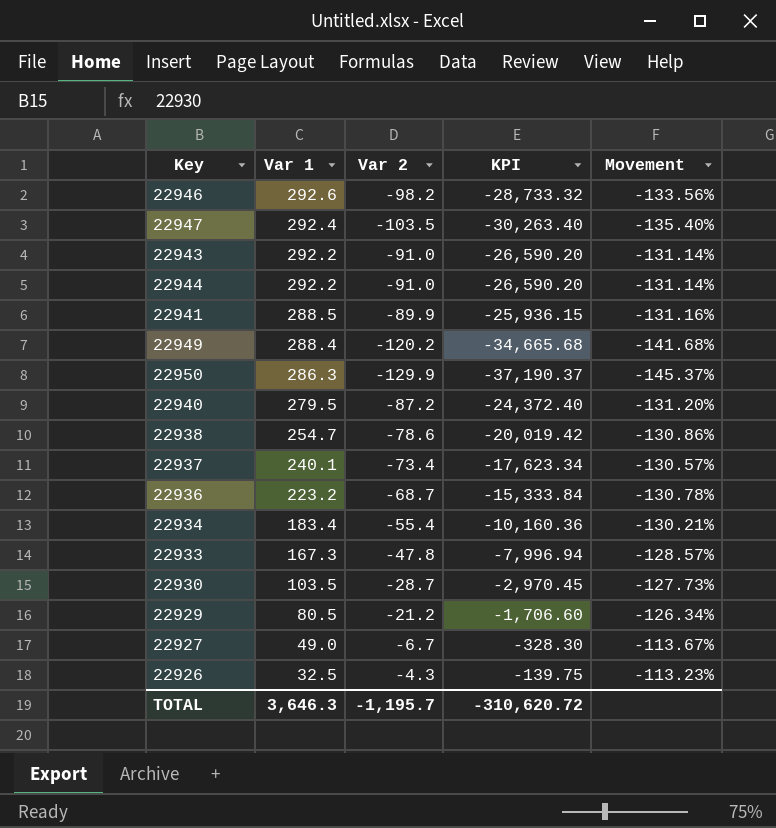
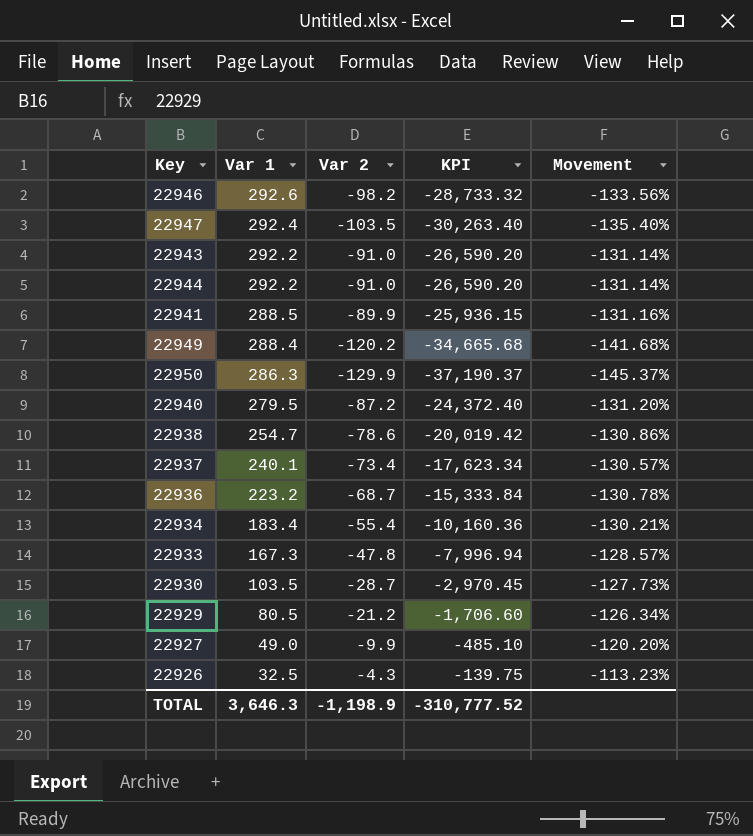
22927 | Var 2: -6.7 -> -9.9
22927 | KPI: -328.30 -> -485.10
22927 | Movement: -113.67% -> -120.20%
TOTAL | Var 2: -1,195.7 -> -1,198.9
TOTAL | KPI: -310,620.72 -> -310,777.52

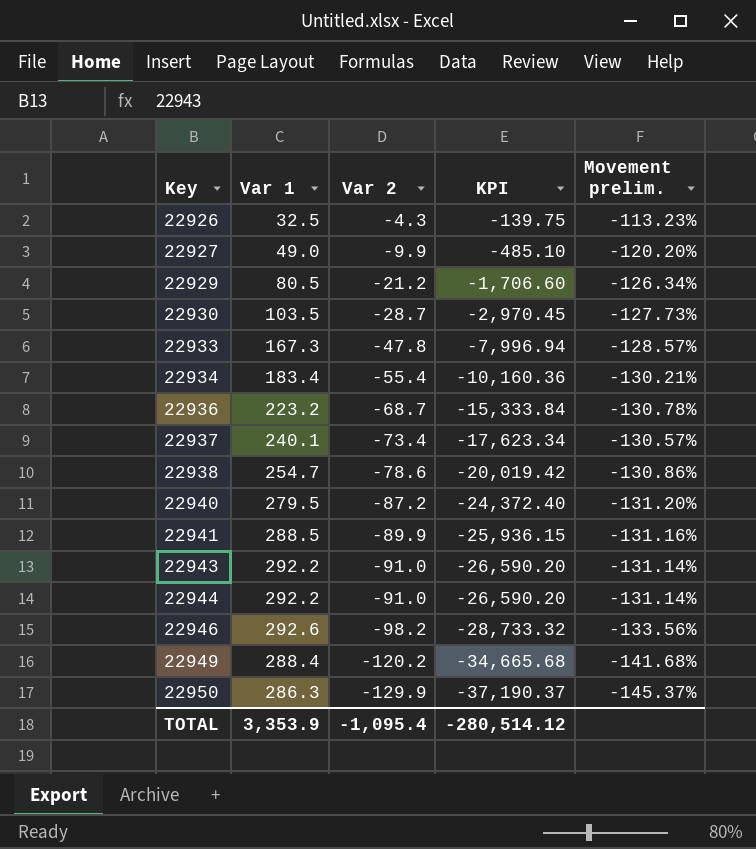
row order: Var 1 descending -> Key ascending
column name: Movement -> Movement prelim.
row 22947: 292.4 | -103.5 | -30,263.40 | -135.40% -> none
TOTAL | Var 1: 3,646.3 -> 3,353.9
TOTAL | Var 2: -1,198.9 -> -1,095.4
TOTAL | KPI: -310,777.52 -> -280,514.12

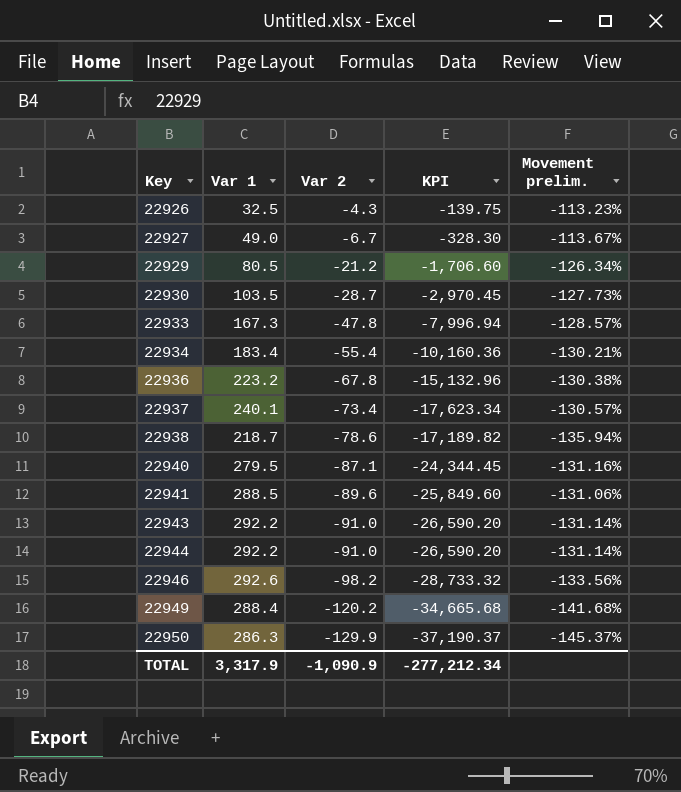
22927 | Var 2: -9.9 -> -6.7
22927 | KPI: -485.10 -> -328.30
22927 | Movement prelim.: -120.20% -> -113.67%
22936 | Var 2: -68.7 -> -67.8
22936 | KPI: -15,333.84 -> -15,132.96
22936 | Movement prelim.: -130.78% -> -130.38%
22938 | Var 1: 254.7 -> 218.7
22938 | KPI: -20,019.42 -> -17,189.82
22938 | Movement prelim.: -130.86% -> -135.94%
22940 | Var 2: -87.2 -> -87.1
22940 | KPI: -24,372.40 -> -24,344.45
22940 | Movement prelim.: -131.20% -> -131.16%
22941 | Var 2: -89.9 -> -89.6
22941 | KPI: -25,936.15 -> -25,849.60
22941 | Movement prelim.: -131.16% -> -131.06%
TOTAL | Var 1: 3,353.9 -> 3,317.9
TOTAL | Var 2: -1,095.4 -> -1,090.9
TOTAL | KPI: -280,514.12 -> -277,212.34

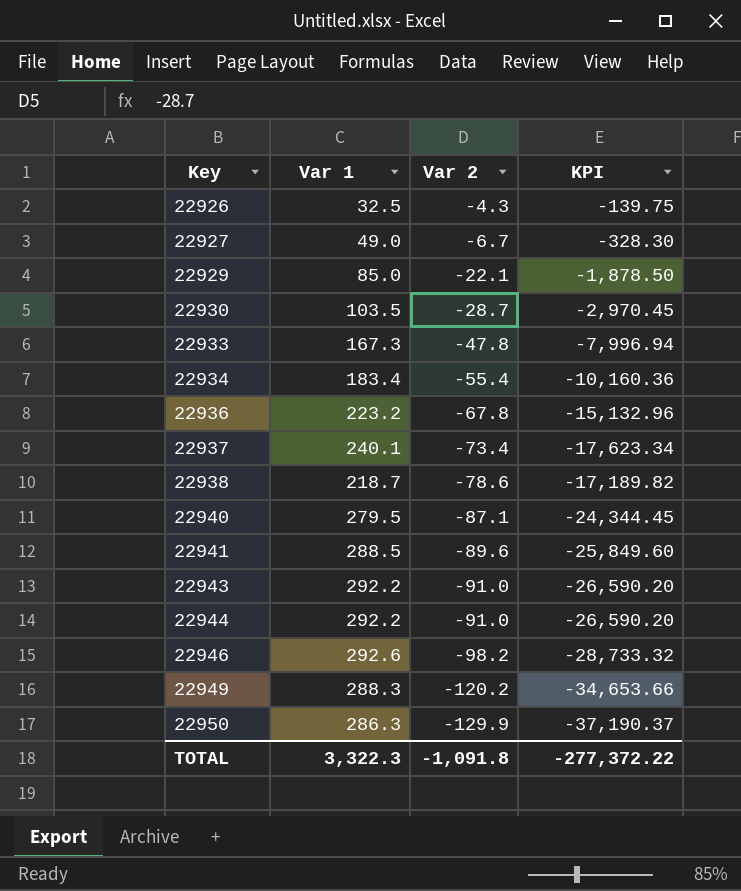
column Movement prelim. | formula: ([Var 2] - [Var 1]) / [Var 1] -> none
22929 | Var 1: 80.5 -> 85.0
22929 | Var 2: -21.2 -> -22.1
22929 | KPI: -1,706.60 -> -1,878.50
22949 | Var 1: 288.4 -> 288.3
22949 | KPI: -34,665.68 -> -34,653.66
TOTAL | Var 1: 3,317.9 -> 3,322.3
TOTAL | Var 2: -1,090.9 -> -1,091.8
TOTAL | KPI: -277,212.34 -> -277,372.22

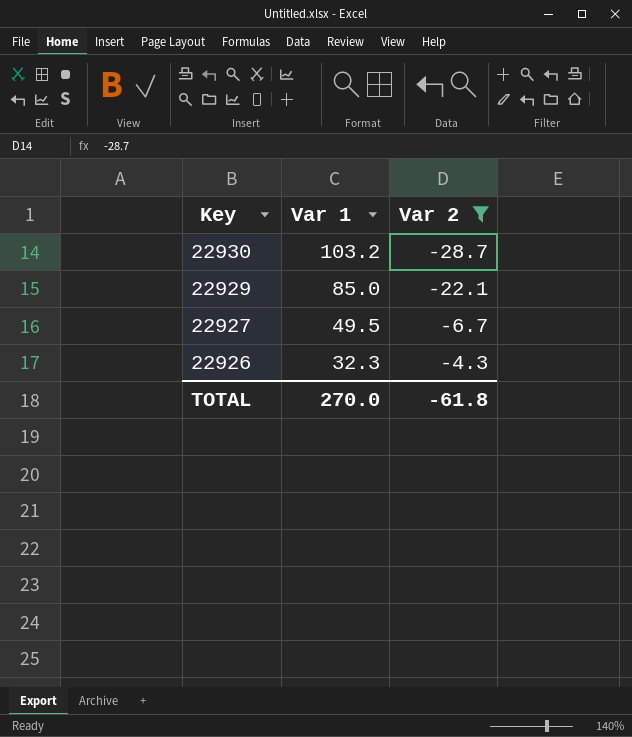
filter: none -> Var 2 >= -28.7
row order: Key ascending -> Key descending
column KPI | formula: [Var 1] * [Var 2] -> none
22930 | Var 1: 103.5 -> 103.2
22927 | Var 1: 49.0 -> 49.5
22926 | Var 1: 32.5 -> 32.3
TOTAL | Var 1: 3,322.3 -> 270.0
TOTAL | Var 2: -1,091.8 -> -61.8

